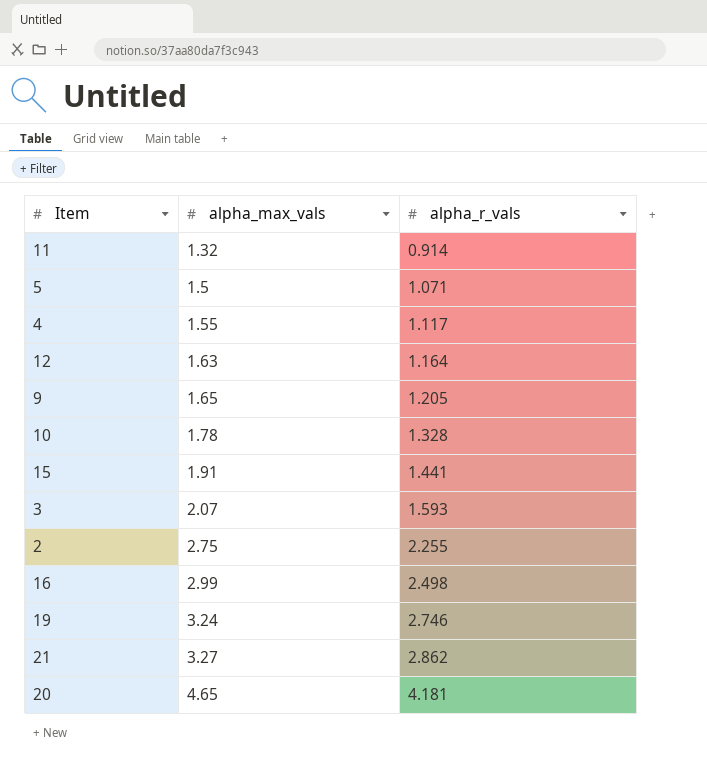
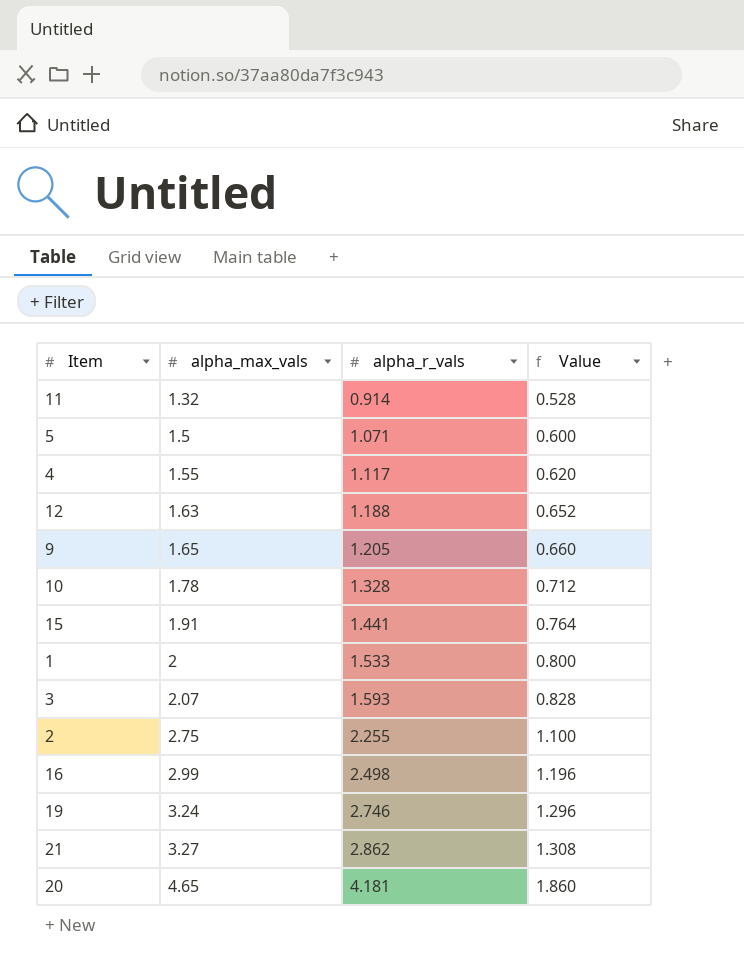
column Value | formula: none -> [alpha_max_vals] * 0.4
12 | alpha_r_vals: 1.164 -> 1.188
row 1: none -> 2 | 1.533 | 0.800

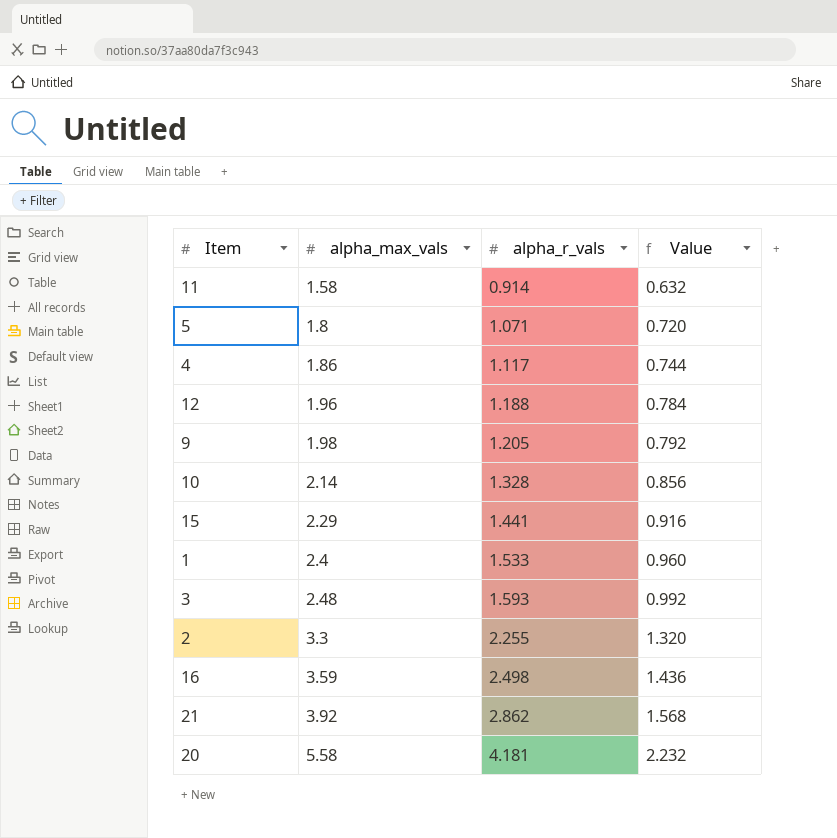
row 19: 3.24 | 2.746 | 1.296 -> none
11 | alpha_max_vals: 1.32 -> 1.58
11 | Value: 0.528 -> 0.632
5 | alpha_max_vals: 1.5 -> 1.8
5 | Value: 0.600 -> 0.720
4 | alpha_max_vals: 1.55 -> 1.86
4 | Value: 0.620 -> 0.744
12 | alpha_max_vals: 1.63 -> 1.96
12 | Value: 0.652 -> 0.784
9 | alpha_max_vals: 1.65 -> 1.98
9 | Value: 0.660 -> 0.792
10 | alpha_max_vals: 1.78 -> 2.14
10 | Value: 0.712 -> 0.856
15 | alpha_max_vals: 1.91 -> 2.29
15 | Value: 0.764 -> 0.916
1 | alpha_max_vals: 2 -> 2.4
1 | Value: 0.800 -> 0.960
3 | alpha_max_vals: 2.07 -> 2.48
3 | Value: 0.828 -> 0.992
2 | alpha_max_vals: 2.75 -> 3.3
2 | Value: 1.100 -> 1.320
16 | alpha_max_vals: 2.99 -> 3.59
16 | Value: 1.196 -> 1.436
21 | alpha_max_vals: 3.27 -> 3.92
21 | Value: 1.308 -> 1.568
20 | alpha_max_vals: 4.65 -> 5.58
20 | Value: 1.860 -> 2.232

